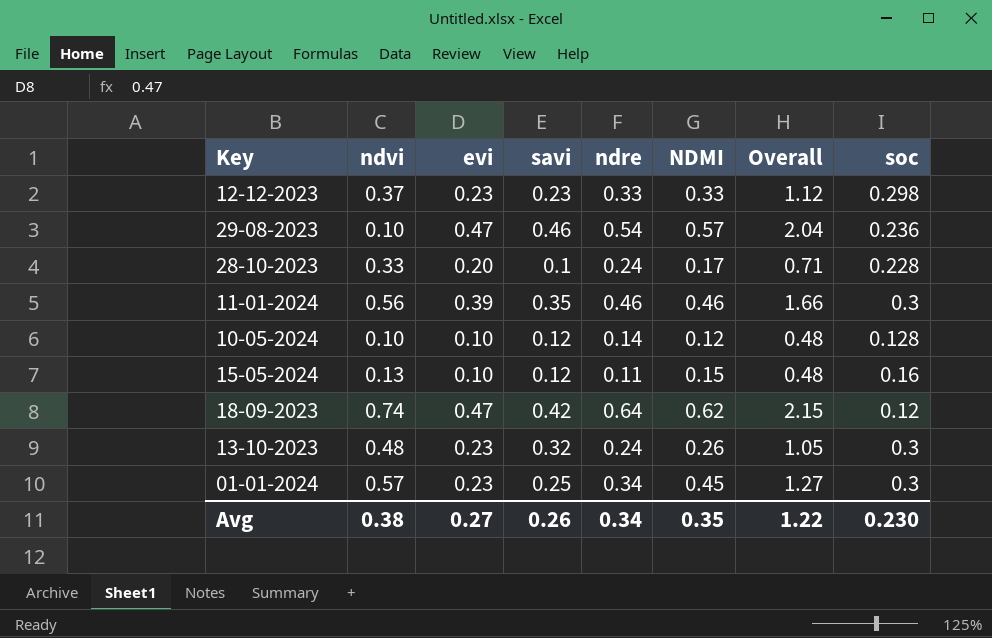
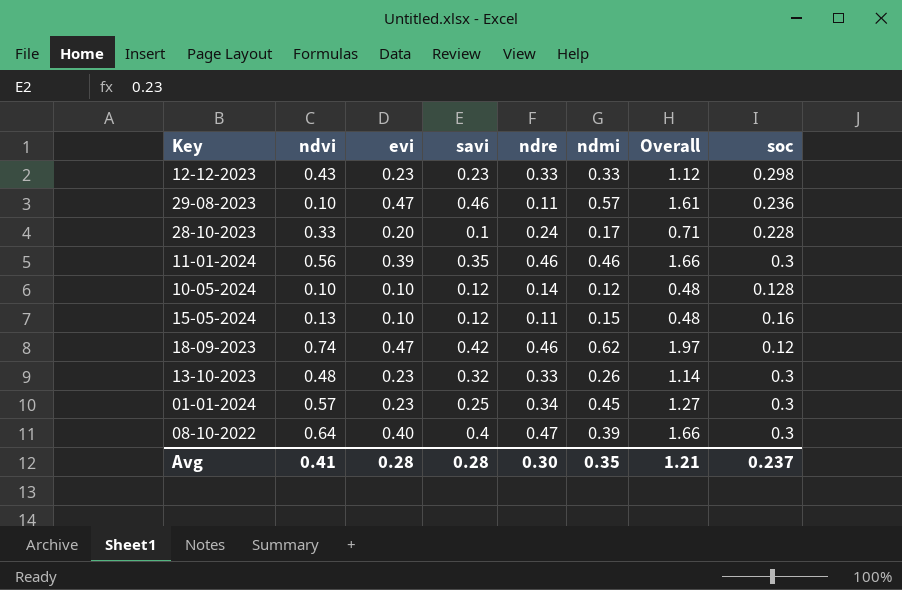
column name: NDMI -> ndmi
12-12-2023 | ndvi: 0.37 -> 0.43
29-08-2023 | ndre: 0.54 -> 0.11
29-08-2023 | Overall: 2.04 -> 1.61
18-09-2023 | ndre: 0.64 -> 0.46
18-09-2023 | Overall: 2.15 -> 1.97
13-10-2023 | ndre: 0.24 -> 0.33
13-10-2023 | Overall: 1.05 -> 1.14
row 08-10-2022: none -> 0.64 | 0.40 | 0.4 | 0.47 | 0.39 | 1.66 | 0.3
Avg | ndvi: 0.38 -> 0.41
Avg | evi: 0.27 -> 0.28
Avg | savi: 0.26 -> 0.28
Avg | ndre: 0.34 -> 0.30
Avg | Overall: 1.22 -> 1.21
Avg | soc: 0.230 -> 0.237

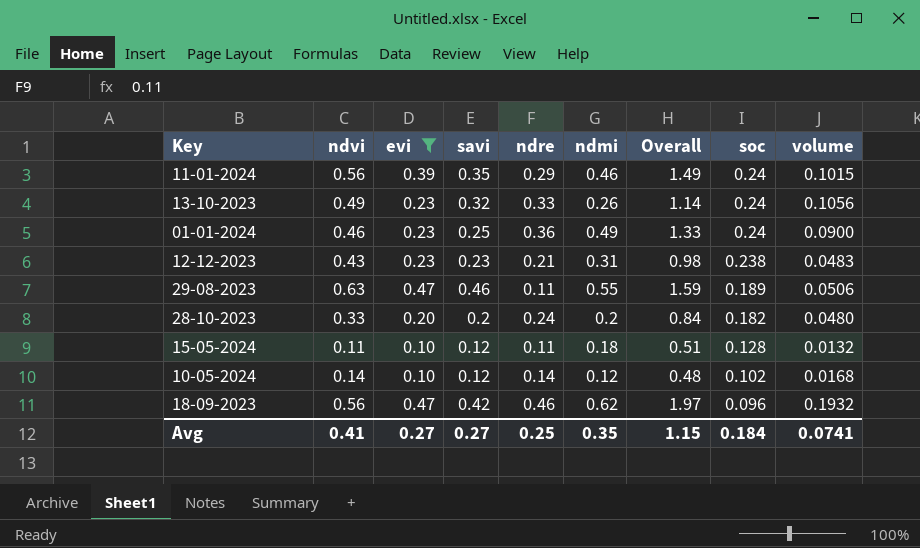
filter: none -> evi != 0.40
row order: none -> soc descending
column volume | formula: none -> [savi] * [ndre]
11-01-2024 | ndre: 0.46 -> 0.29
11-01-2024 | Overall: 1.66 -> 1.49
11-01-2024 | soc: 0.3 -> 0.24
13-10-2023 | ndvi: 0.48 -> 0.49
13-10-2023 | soc: 0.3 -> 0.24
01-01-2024 | ndvi: 0.57 -> 0.46
01-01-2024 | ndre: 0.34 -> 0.36
01-01-2024 | ndmi: 0.45 -> 0.49
01-01-2024 | Overall: 1.27 -> 1.33
01-01-2024 | soc: 0.3 -> 0.24
12-12-2023 | ndre: 0.33 -> 0.21
12-12-2023 | ndmi: 0.33 -> 0.31
12-12-2023 | Overall: 1.12 -> 0.98
12-12-2023 | soc: 0.298 -> 0.238
29-08-2023 | ndvi: 0.10 -> 0.63
29-08-2023 | ndmi: 0.57 -> 0.55
29-08-2023 | Overall: 1.61 -> 1.59
29-08-2023 | soc: 0.236 -> 0.189
28-10-2023 | savi: 0.1 -> 0.2
28-10-2023 | ndmi: 0.17 -> 0.2
28-10-2023 | Overall: 0.71 -> 0.84
28-10-2023 | soc: 0.228 -> 0.182
15-05-2024 | ndvi: 0.13 -> 0.11
15-05-2024 | ndmi: 0.15 -> 0.18
15-05-2024 | Overall: 0.48 -> 0.51
15-05-2024 | soc: 0.16 -> 0.128
10-05-2024 | ndvi: 0.10 -> 0.14
10-05-2024 | soc: 0.128 -> 0.102
18-09-2023 | ndvi: 0.74 -> 0.56
18-09-2023 | soc: 0.12 -> 0.096
Avg | evi: 0.28 -> 0.27
Avg | savi: 0.28 -> 0.27
Avg | ndre: 0.30 -> 0.25
Avg | Overall: 1.21 -> 1.15
Avg | soc: 0.237 -> 0.184

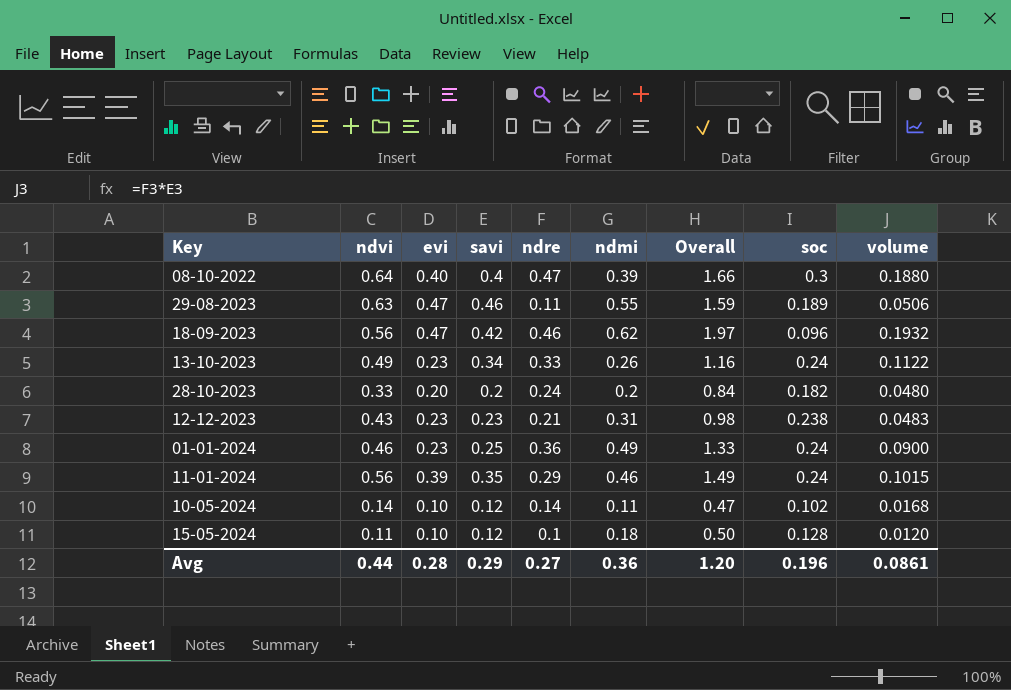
filter: evi != 0.40 -> none
row order: soc descending -> Key ascending
13-10-2023 | savi: 0.32 -> 0.34
13-10-2023 | Overall: 1.14 -> 1.16
13-10-2023 | volume: 0.1056 -> 0.1122
10-05-2024 | ndmi: 0.12 -> 0.11
10-05-2024 | Overall: 0.48 -> 0.47
15-05-2024 | ndre: 0.11 -> 0.1
15-05-2024 | Overall: 0.51 -> 0.50
15-05-2024 | volume: 0.0132 -> 0.0120
Avg | ndvi: 0.41 -> 0.44
Avg | evi: 0.27 -> 0.28
Avg | savi: 0.27 -> 0.29
Avg | ndre: 0.25 -> 0.27
Avg | ndmi: 0.35 -> 0.36
Avg | Overall: 1.15 -> 1.20
Avg | soc: 0.184 -> 0.196
Avg | volume: 0.0741 -> 0.0861

